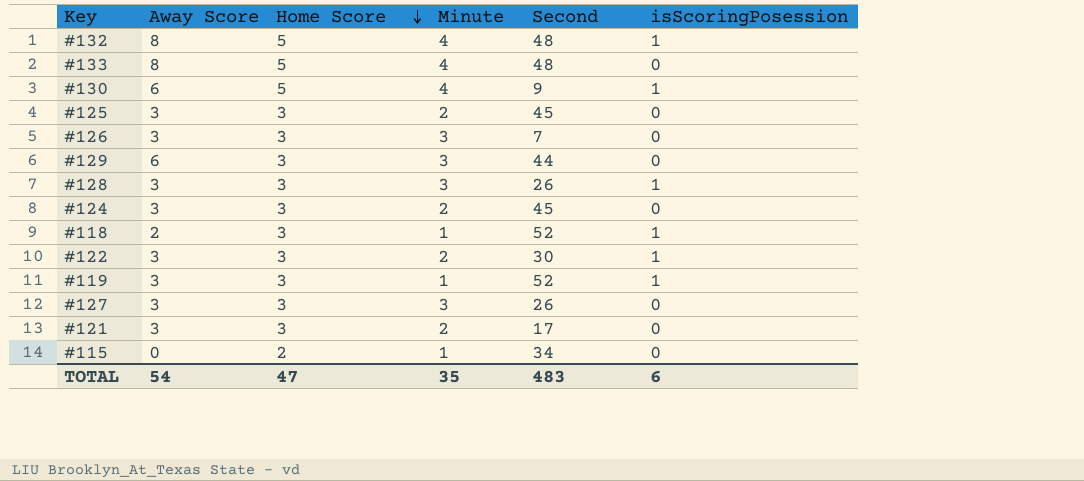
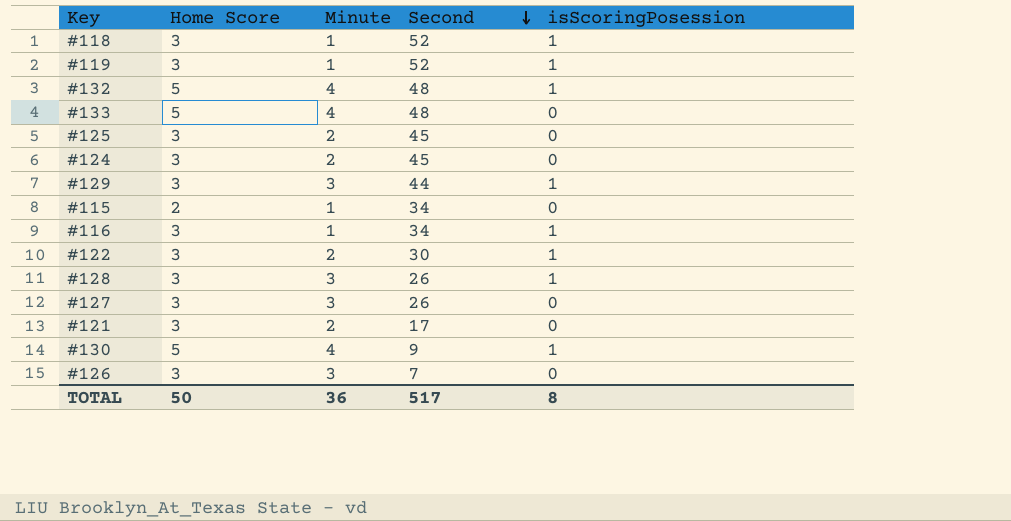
row order: Home Score descending -> Second descending
column Away Score | position: 2 -> none
#129 | isScoringPosession: 0 -> 1
row #116: none -> 3 | 1 | 34 | 1
TOTAL | Home Score: 47 -> 50
TOTAL | Minute: 35 -> 36
TOTAL | Second: 483 -> 517
TOTAL | isScoringPosession: 6 -> 8

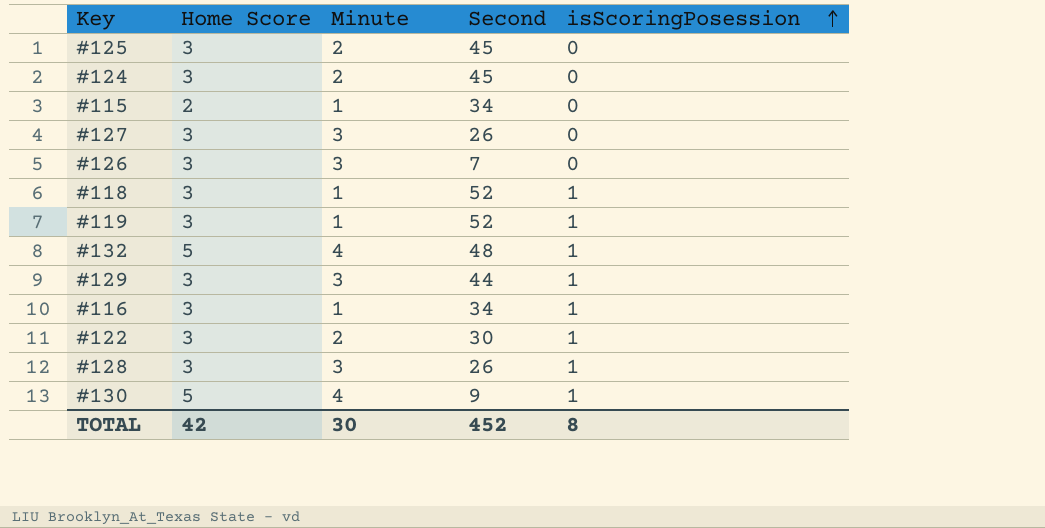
row order: Second descending -> isScoringPosession ascending
row #133: 5 | 4 | 48 | 0 -> none
row #121: 3 | 2 | 17 | 0 -> none
TOTAL | Home Score: 50 -> 42
TOTAL | Minute: 36 -> 30
TOTAL | Second: 517 -> 452

